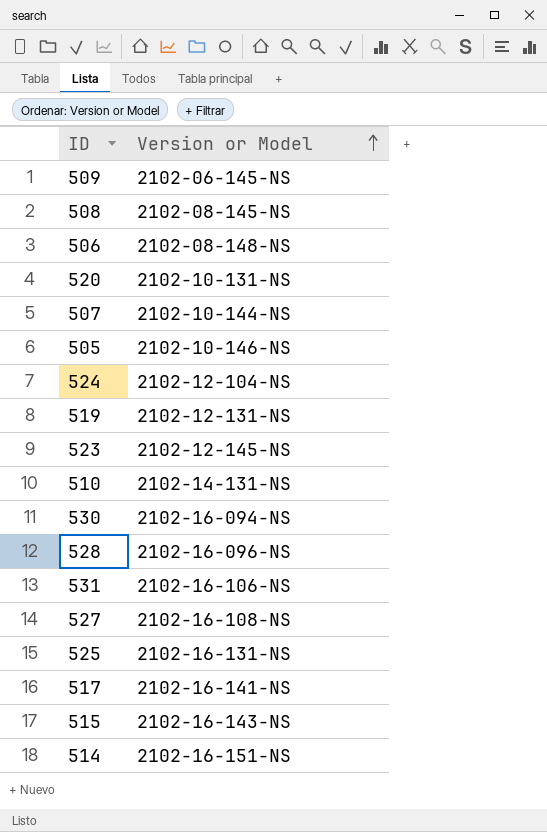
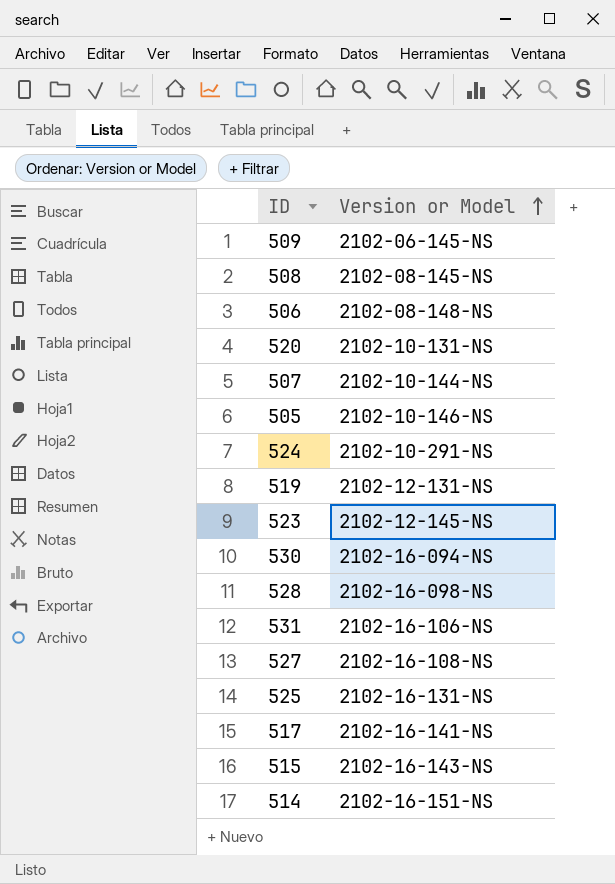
row 510: 2102-14-131-NS -> none
524 | Version or Model: 2102-12-104-NS -> 2102-10-291-NS
528 | Version or Model: 2102-16-096-NS -> 2102-16-098-NS

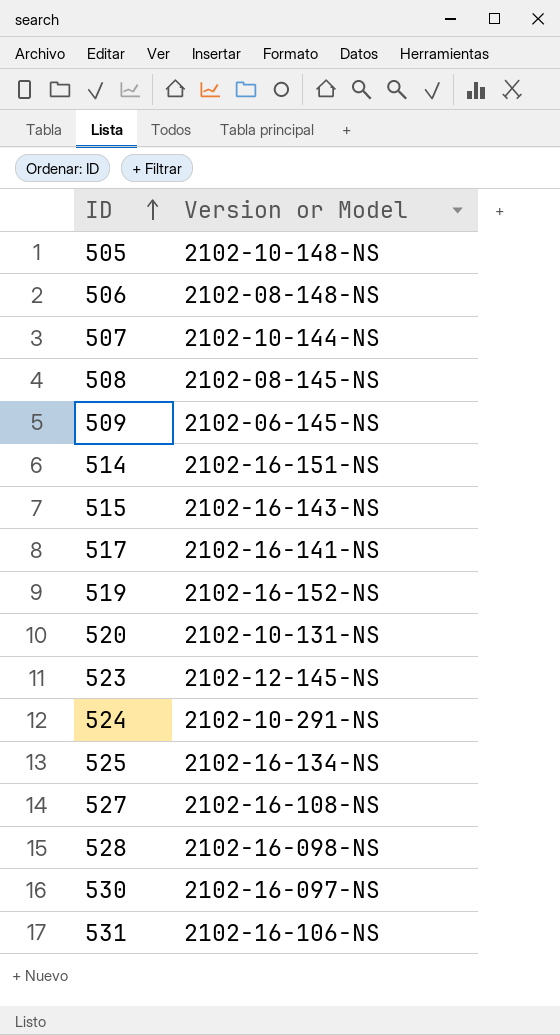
row order: Version or Model ascending -> ID ascending
505 | Version or Model: 2102-10-146-NS -> 2102-10-148-NS
519 | Version or Model: 2102-12-131-NS -> 2102-16-152-NS
525 | Version or Model: 2102-16-131-NS -> 2102-16-134-NS
530 | Version or Model: 2102-16-094-NS -> 2102-16-097-NS

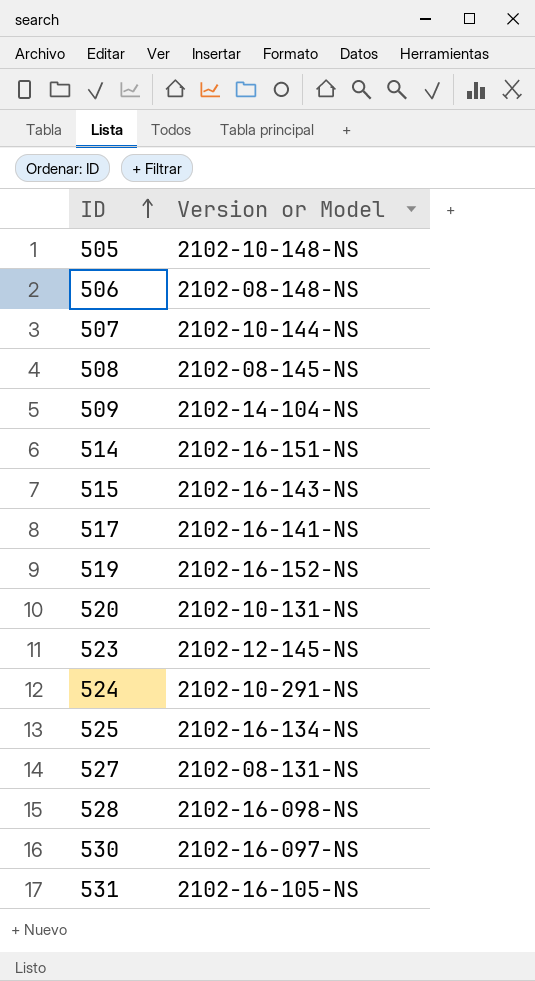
509 | Version or Model: 2102-06-145-NS -> 2102-14-104-NS
527 | Version or Model: 2102-16-108-NS -> 2102-08-131-NS
531 | Version or Model: 2102-16-106-NS -> 2102-16-105-NS

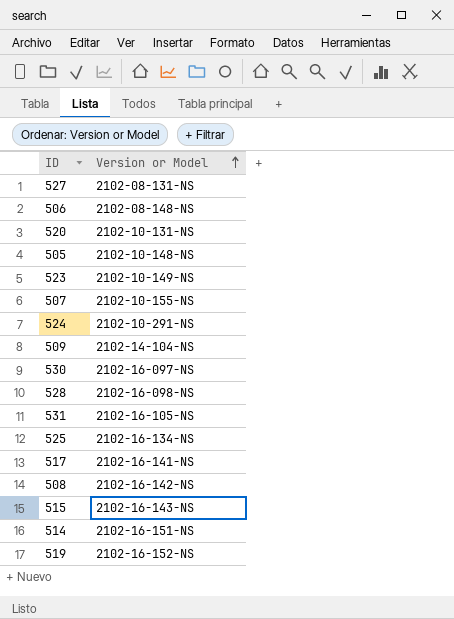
row order: ID ascending -> Version or Model ascending
523 | Version or Model: 2102-12-145-NS -> 2102-10-149-NS
507 | Version or Model: 2102-10-144-NS -> 2102-10-155-NS
508 | Version or Model: 2102-08-145-NS -> 2102-16-142-NS

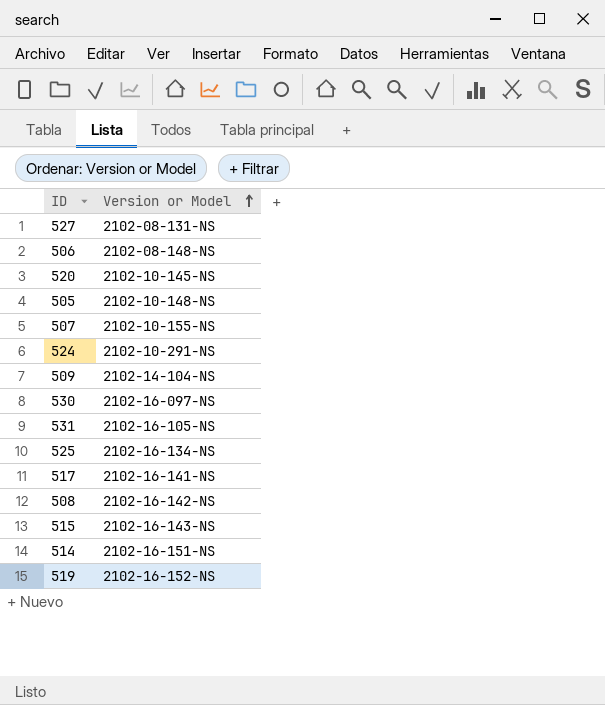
row 523: 2102-10-149-NS -> none
row 528: 2102-16-098-NS -> none
520 | Version or Model: 2102-10-131-NS -> 2102-10-145-NS

